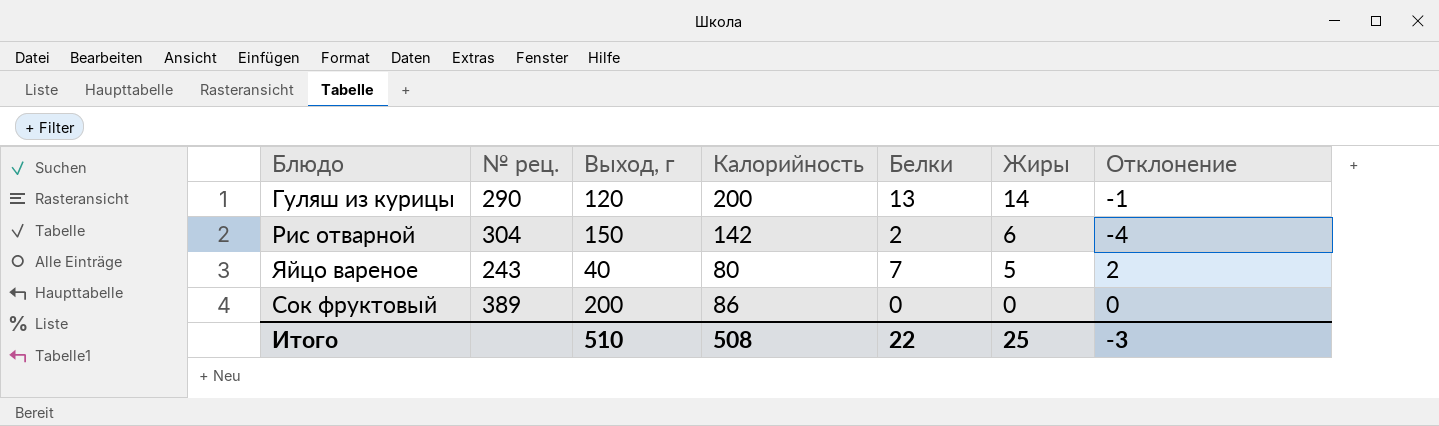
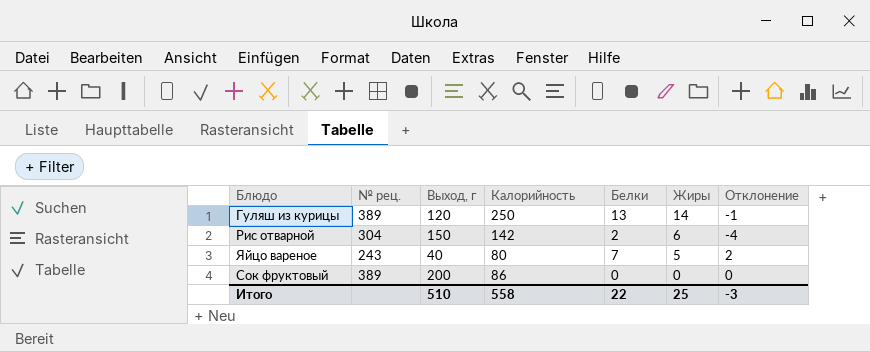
Гуляш из курицы | № рец.: 290 -> 389
Гуляш из курицы | Калорийность: 200 -> 250
Итого | Калорийность: 508 -> 558

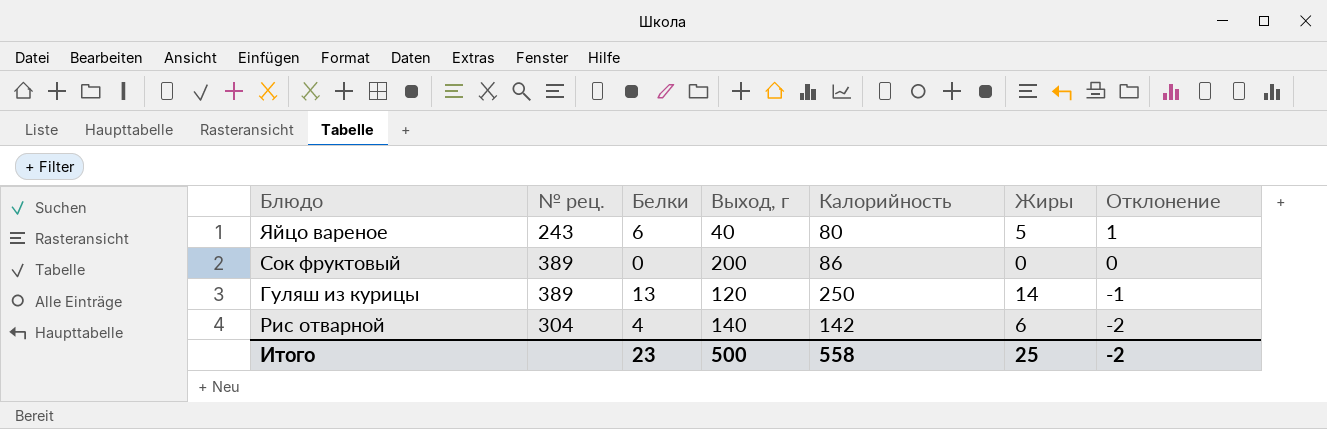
row order: Жиры descending -> Отклонение descending
column Белки | position: 5 -> 3
Яйцо вареное | Белки: 7 -> 6
Яйцо вареное | Отклонение: 2 -> 1
Рис отварной | Белки: 2 -> 4
Рис отварной | Выход, г: 150 -> 140
Рис отварной | Отклонение: -4 -> -2
Итого | Белки: 22 -> 23
Итого | Выход, г: 510 -> 500
Итого | Отклонение: -3 -> -2

